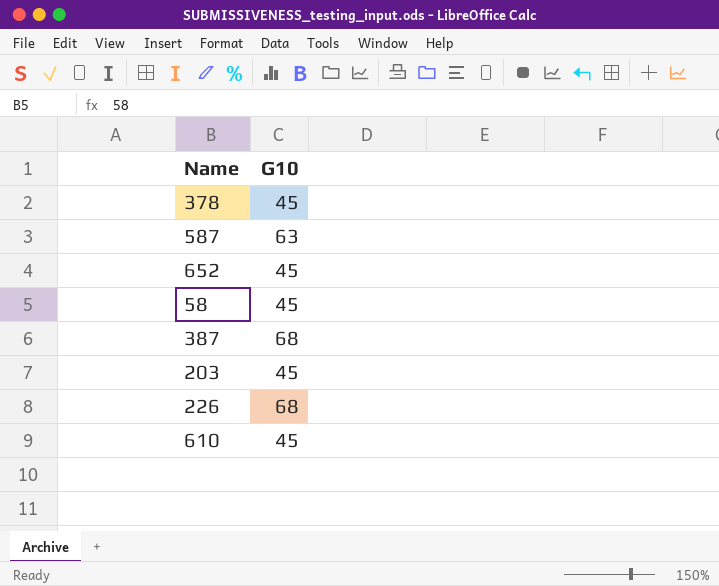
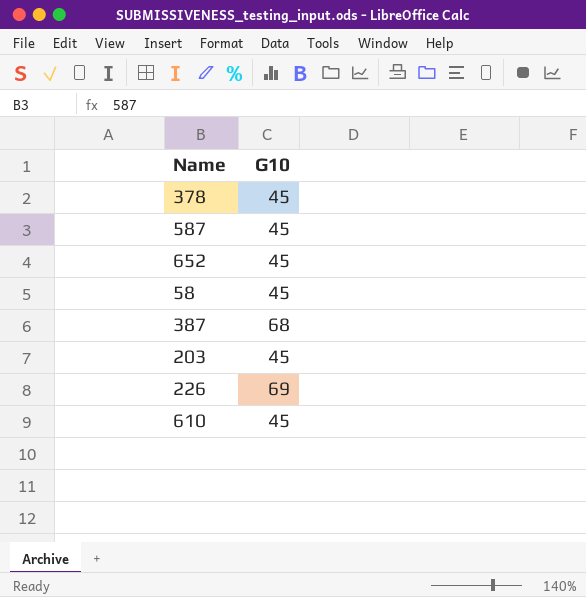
587 | G10: 63 -> 45
226 | G10: 68 -> 69

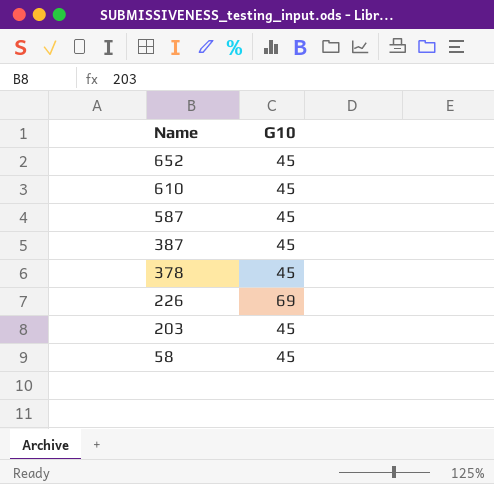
row order: none -> Name descending
387 | G10: 68 -> 45

